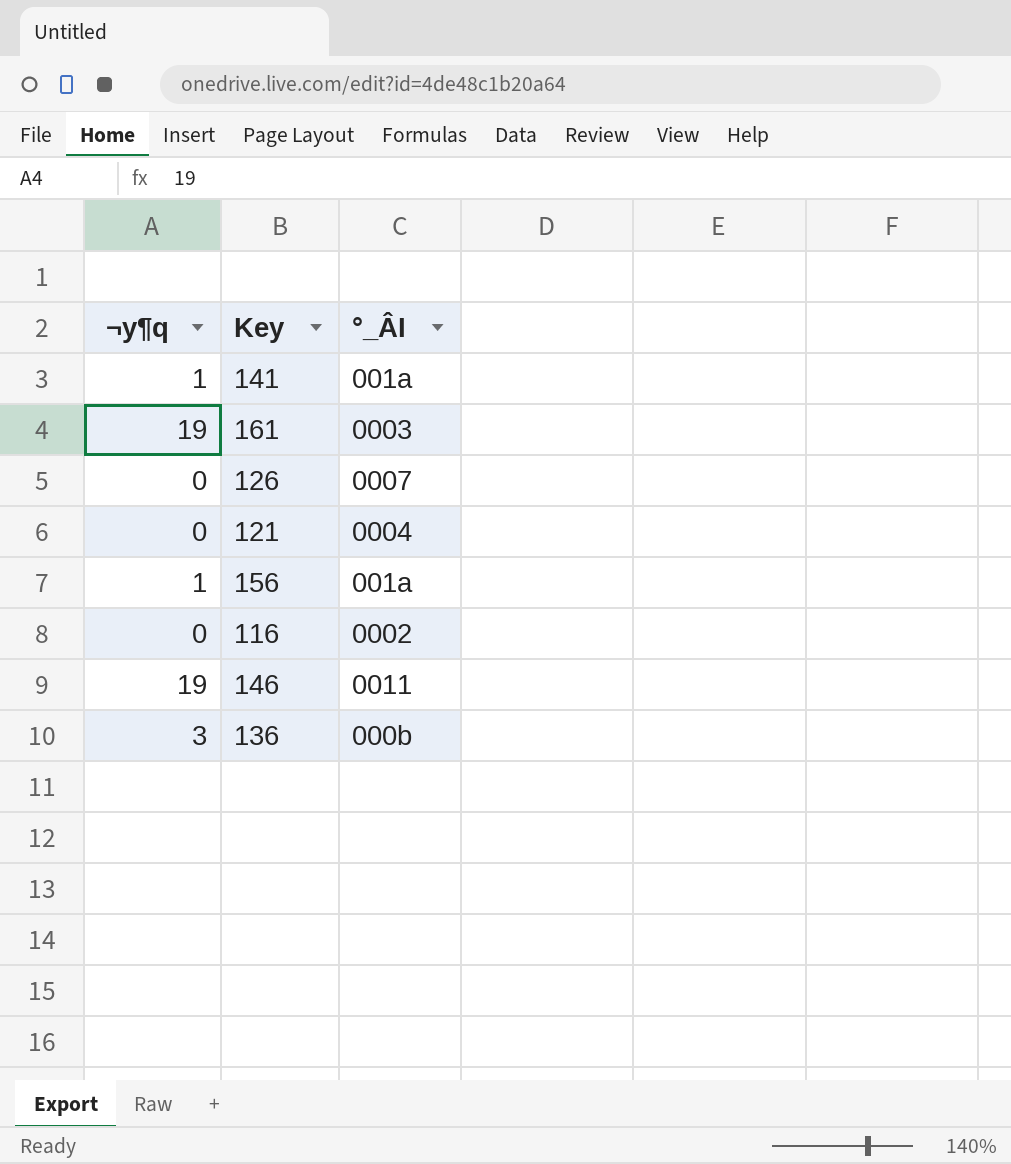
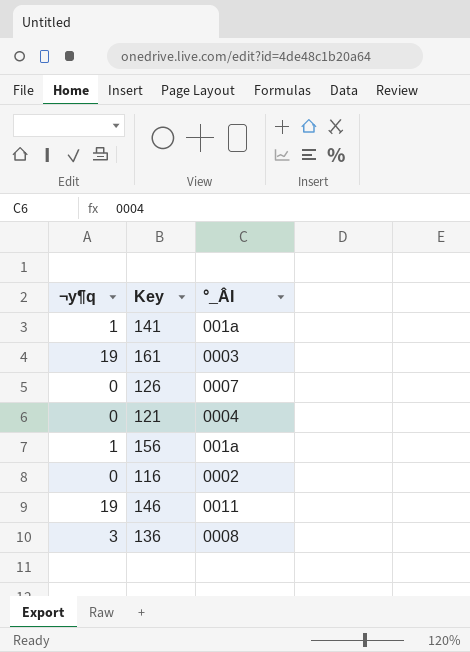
136 | °_ÂI: 000b -> 0008

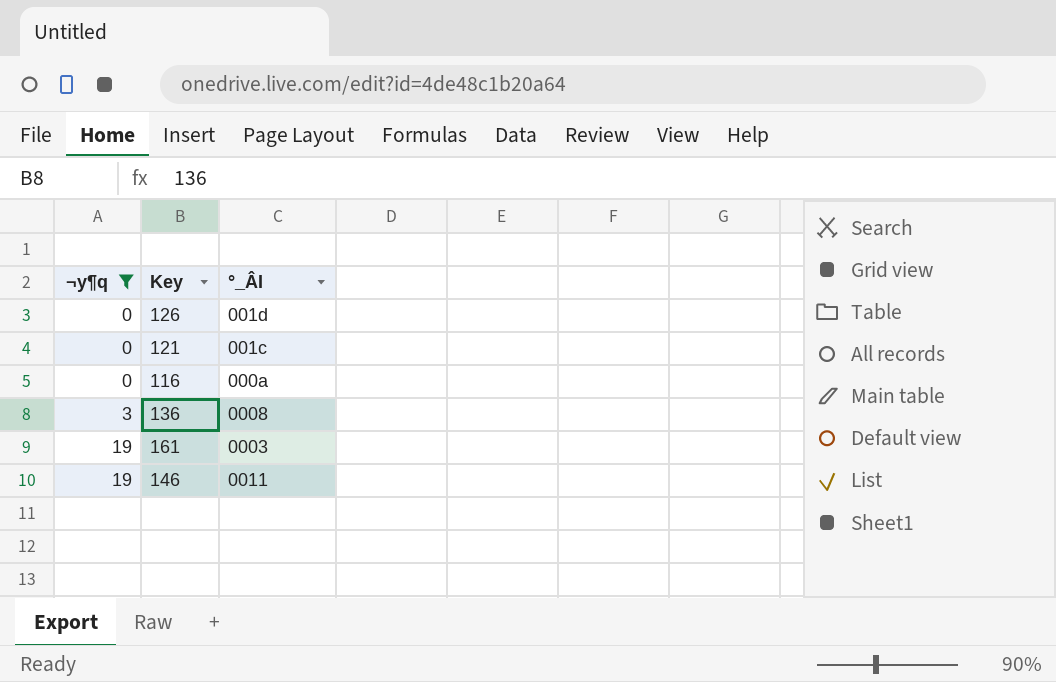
filter: none -> ¬y¶q != 1
row order: none -> ¬y¶q ascending
126 | °_ÂI: 0007 -> 001d
121 | °_ÂI: 0004 -> 001c
116 | °_ÂI: 0002 -> 000a

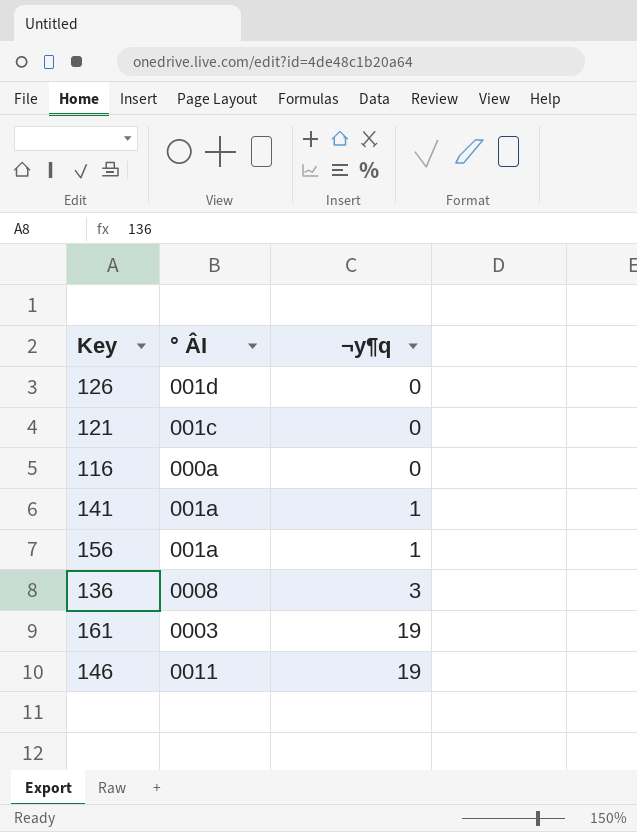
filter: ¬y¶q != 1 -> none
column name: °_ÂI -> ° ÂI
column ¬y¶q | position: 1 -> 3

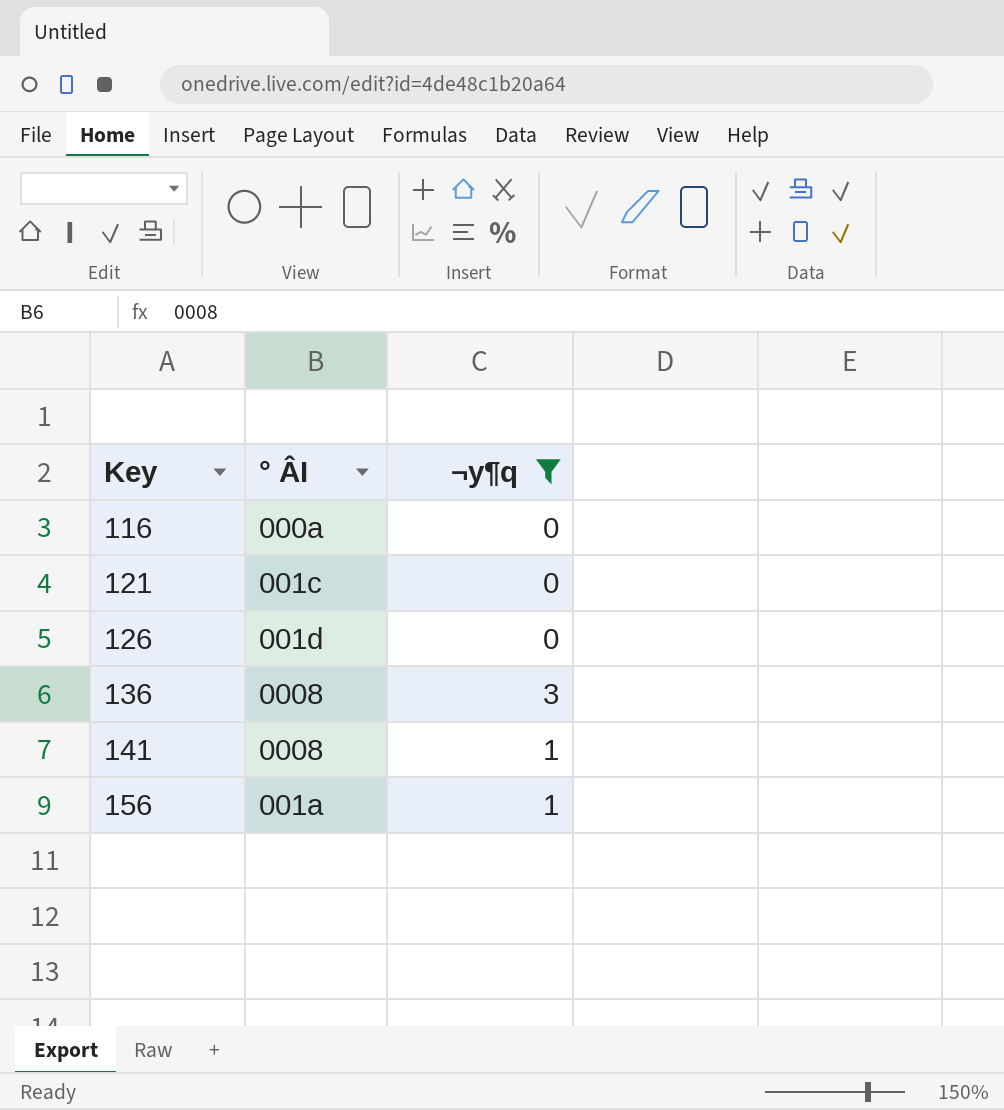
filter: none -> ¬y¶q != 19
row order: ¬y¶q ascending -> Key ascending
141 | ° ÂI: 001a -> 0008

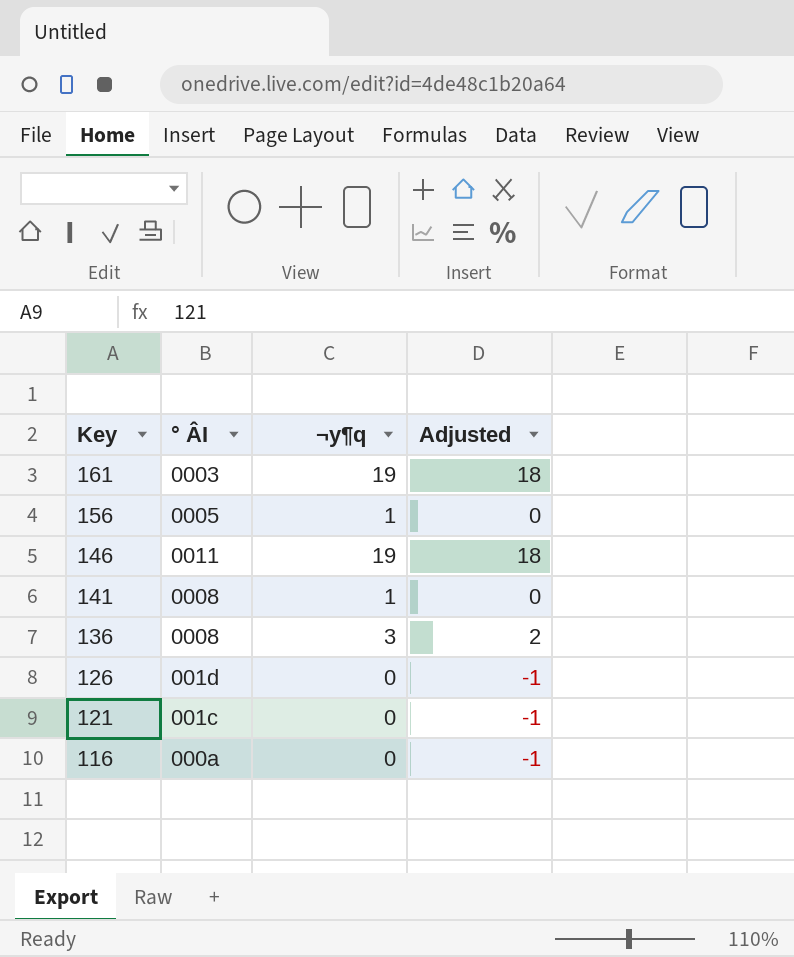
filter: ¬y¶q != 19 -> none
row order: Key ascending -> Key descending
column Adjusted | formula: none -> [¬y¶q] - 1
156 | ° ÂI: 001a -> 0005

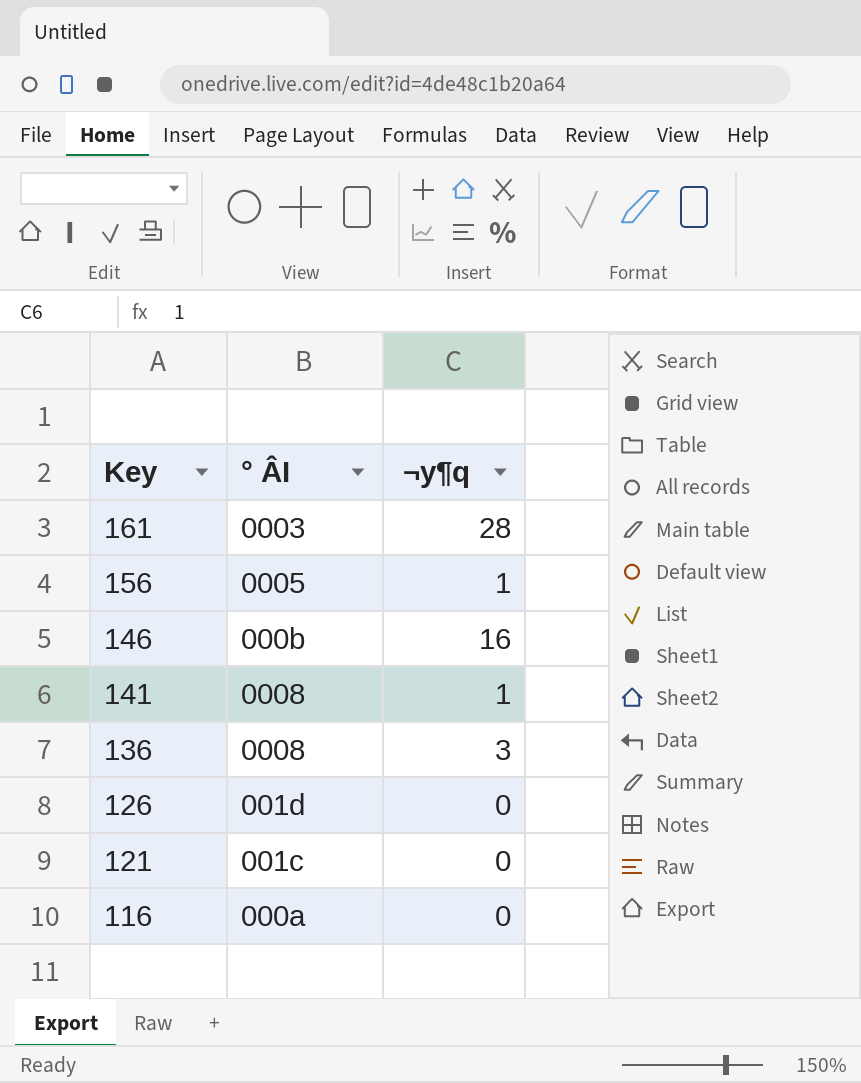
column Adjusted | formula: [¬y¶q] - 1 -> none
161 | ¬y¶q: 19 -> 28
146 | ° ÂI: 0011 -> 000b
146 | ¬y¶q: 19 -> 16

